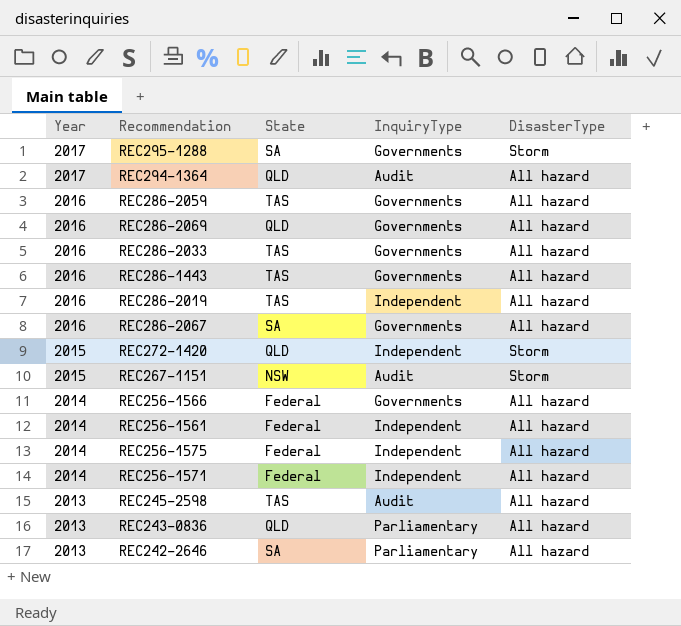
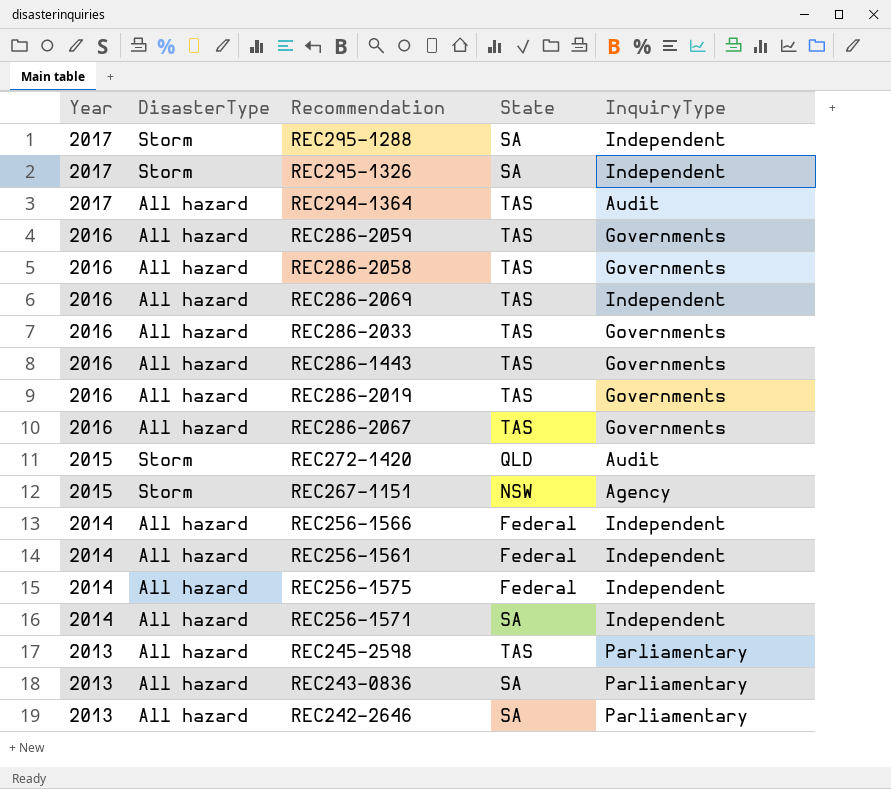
column DisasterType | position: 5 -> 2
REC295-1288 | InquiryType: Governments -> Independent
row REC295-1326: none -> 2017 | Storm | SA | Independent
REC294-1364 | State: QLD -> TAS
row REC286-2058: none -> 2016 | All hazard | TAS | Governments
REC286-2069 | State: QLD -> TAS
REC286-2069 | InquiryType: Governments -> Independent
REC286-2019 | InquiryType: Independent -> Governments
REC286-2067 | State: SA -> TAS
REC272-1420 | InquiryType: Independent -> Audit
REC267-1151 | InquiryType: Audit -> Agency
REC256-1566 | InquiryType: Governments -> Independent
REC256-1571 | State: Federal -> SA
REC245-2598 | InquiryType: Audit -> Parliamentary
REC243-0836 | State: QLD -> SA

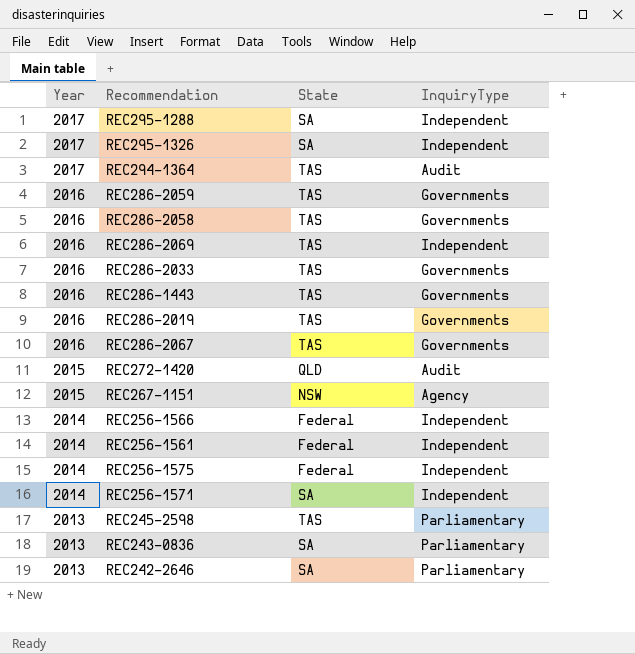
column DisasterType | position: 2 -> none

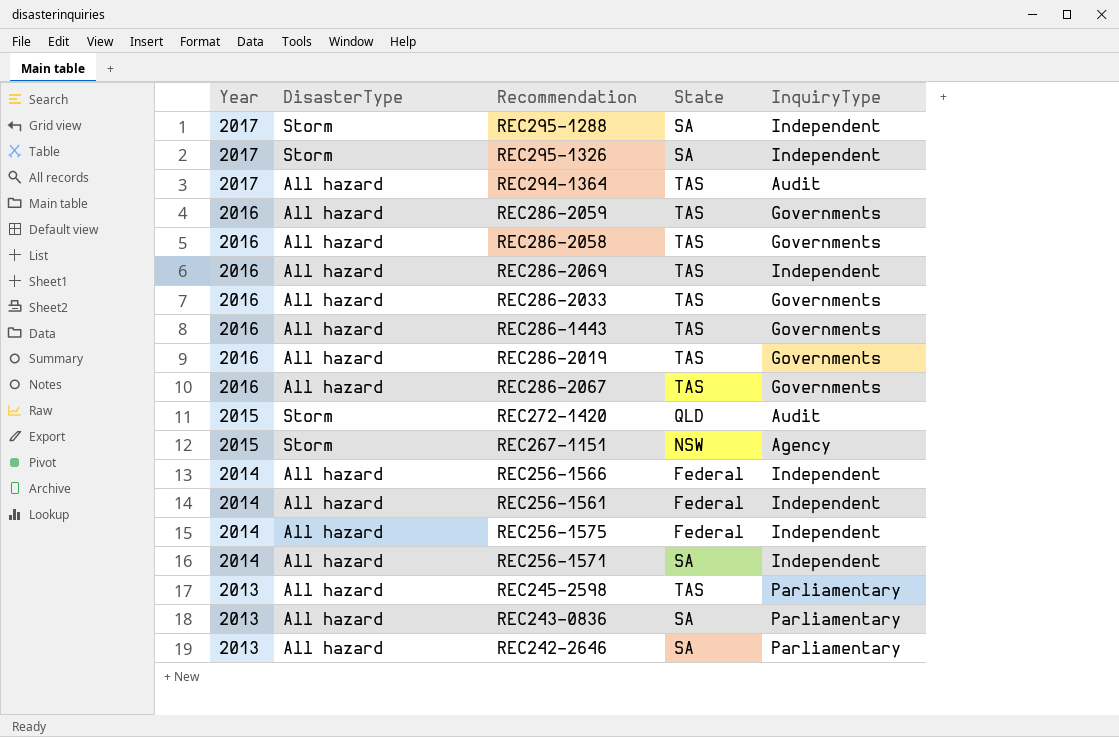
column DisasterType | position: none -> 2

